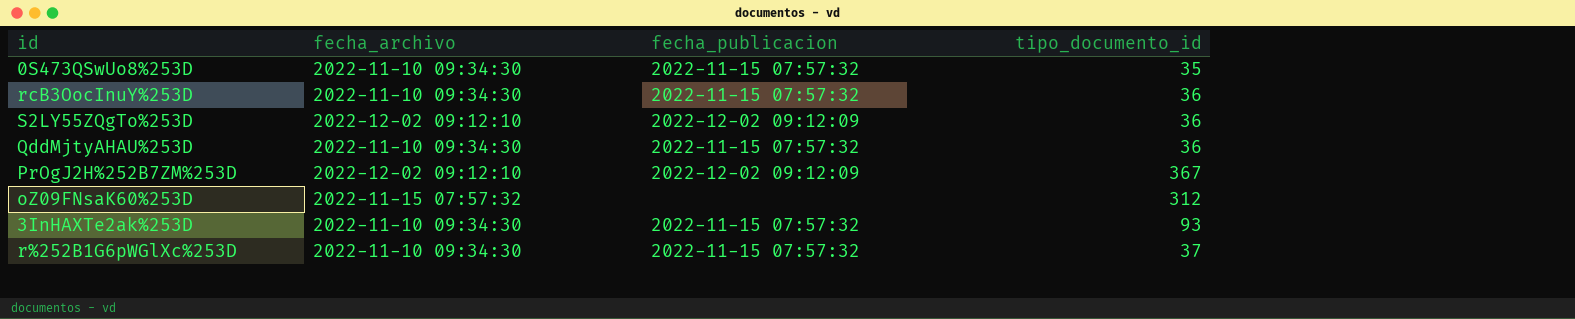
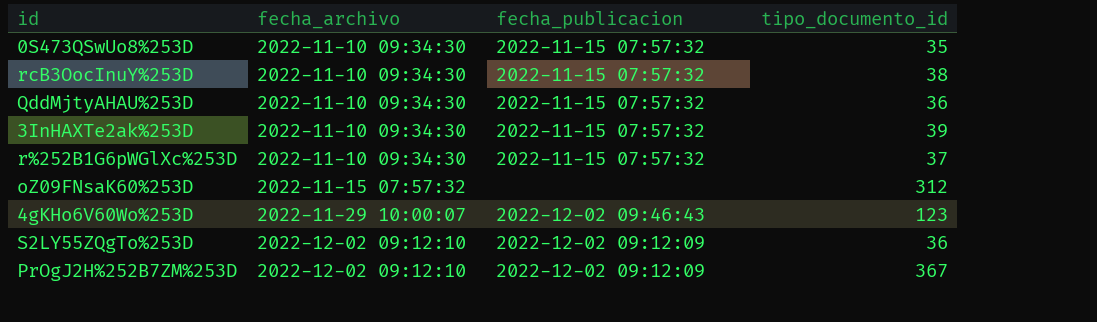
row order: none -> fecha_archivo ascending
rcB3OocInuY%253D | tipo_documento_id: 36 -> 38
3InHAXTe2ak%253D | tipo_documento_id: 93 -> 39
row 4gKHo6V60Wo%253D: none -> 2022-11-29 10:00:07 | 2022-12-02 09:46:43 | 123

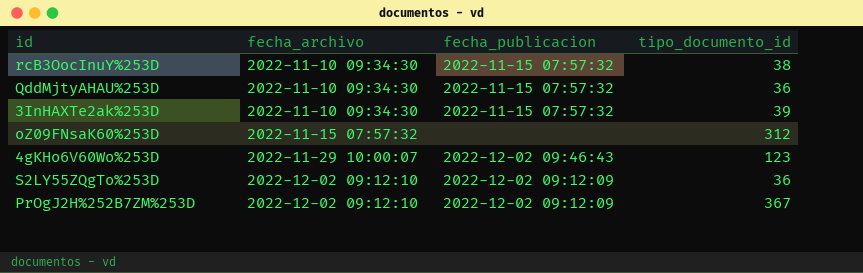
row 0S473QSwUo8%253D: 2022-11-10 09:34:30 | 2022-11-15 07:57:32 | 35 -> none
row r%252B1G6pWGlXc%253D: 2022-11-10 09:34:30 | 2022-11-15 07:57:32 | 37 -> none

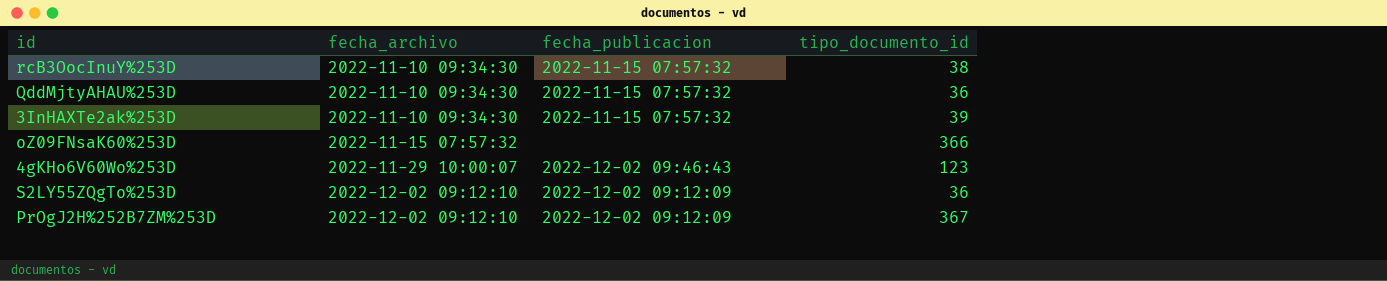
oZ09FNsaK60%253D | tipo_documento_id: 312 -> 366

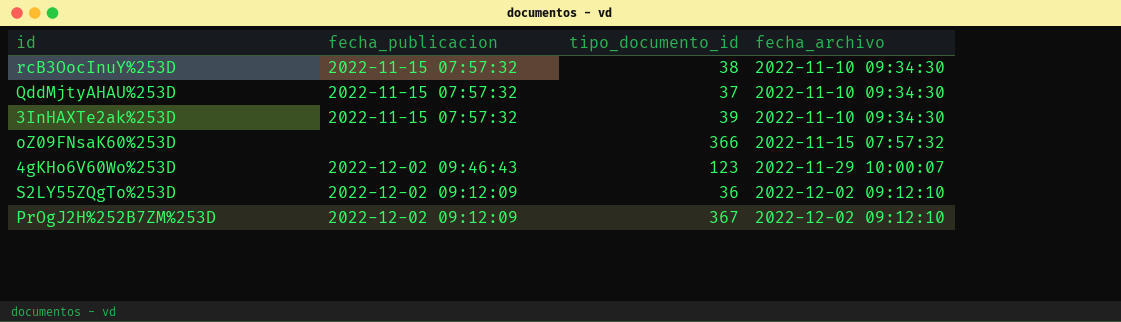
column fecha_archivo | position: 2 -> 4
QddMjtyAHAU%253D | tipo_documento_id: 36 -> 37

